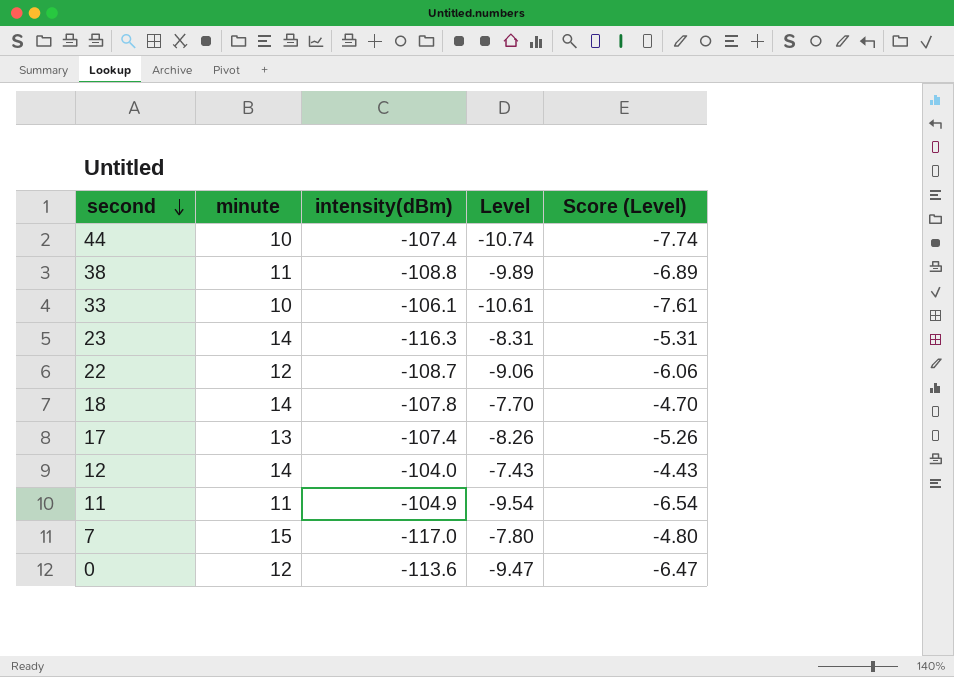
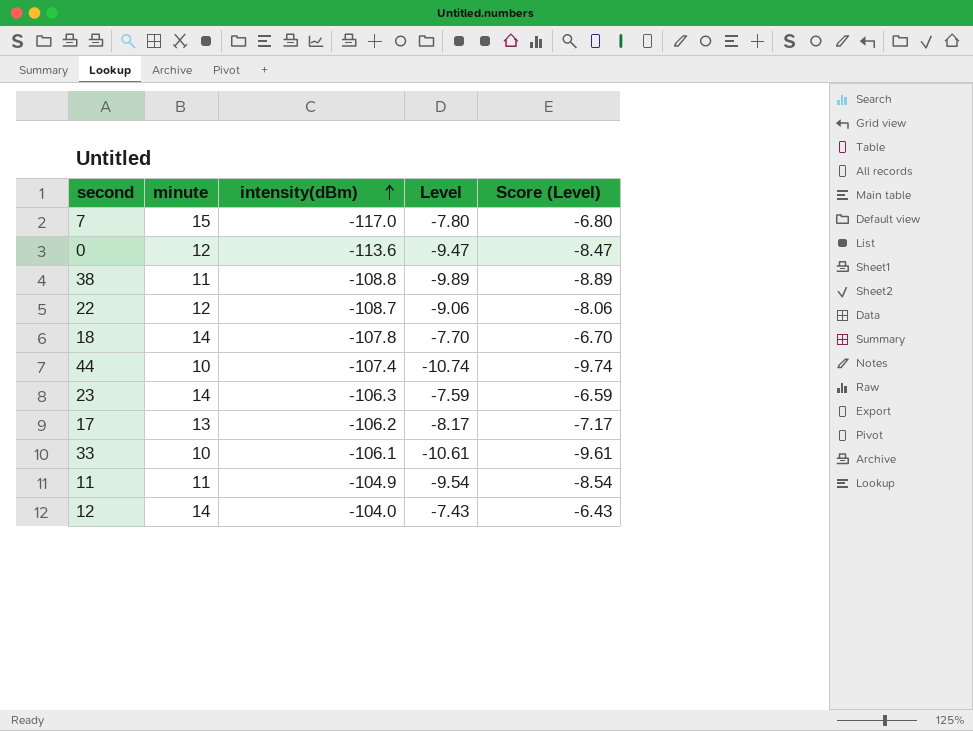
row order: second descending -> intensity(dBm) ascending
column Score (Level) | formula: [Level] + 3 -> [Level] + 1
23 | intensity(dBm): -116.3 -> -106.3
23 | Level: -8.31 -> -7.59
17 | intensity(dBm): -107.4 -> -106.2
17 | Level: -8.26 -> -8.17

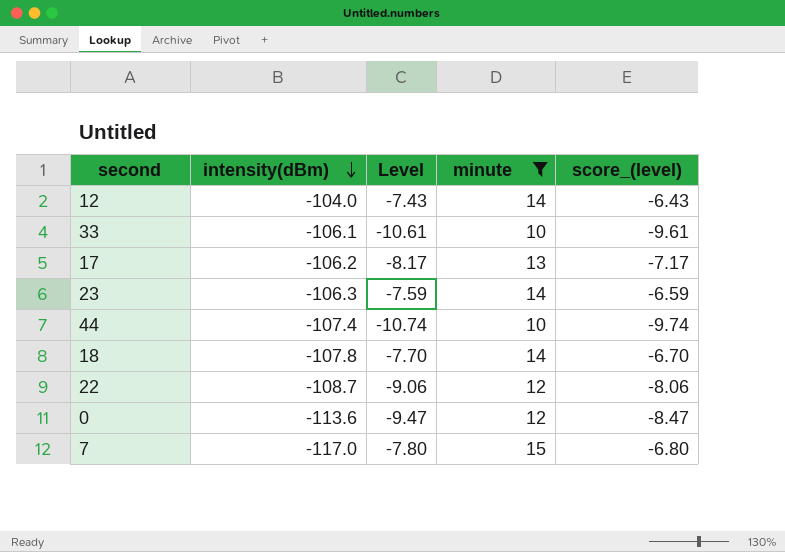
filter: none -> minute != 11
row order: intensity(dBm) ascending -> intensity(dBm) descending
column minute | position: 2 -> 4
column name: Score (Level) -> score_(level)

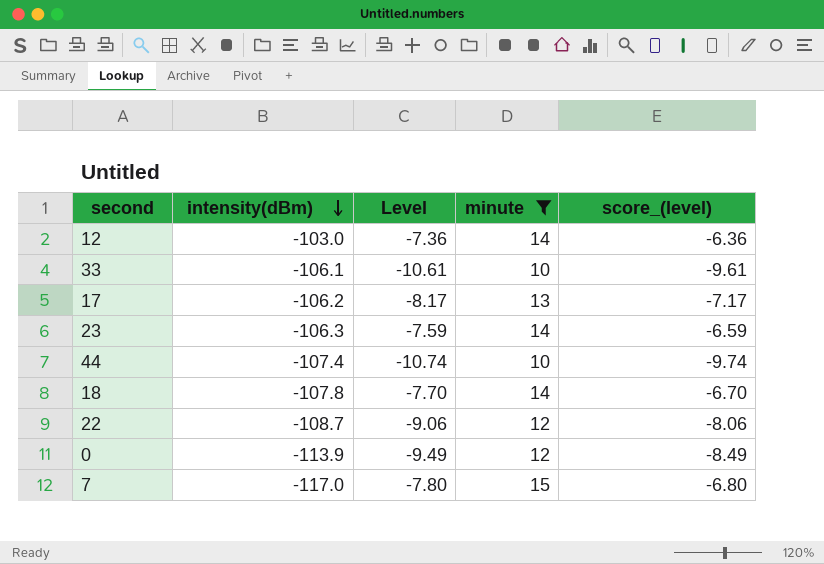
12 | intensity(dBm): -104.0 -> -103.0
12 | Level: -7.43 -> -7.36
12 | score_(level): -6.43 -> -6.36
0 | intensity(dBm): -113.6 -> -113.9
0 | Level: -9.47 -> -9.49
0 | score_(level): -8.47 -> -8.49

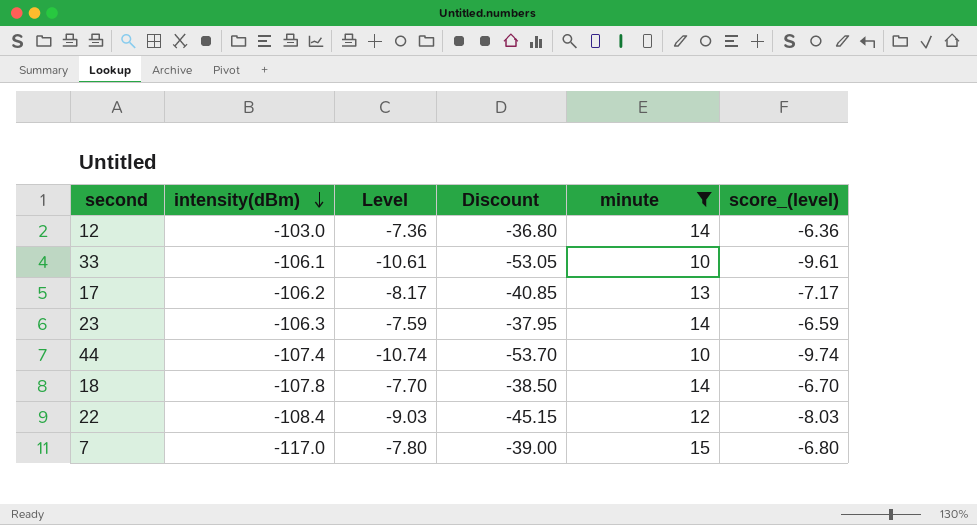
column Discount | formula: none -> [Level] * 5
row 0: -113.9 | -9.49 | 12 | -8.49 -> none
22 | intensity(dBm): -108.7 -> -108.4
22 | Level: -9.06 -> -9.03
22 | score_(level): -8.06 -> -8.03

